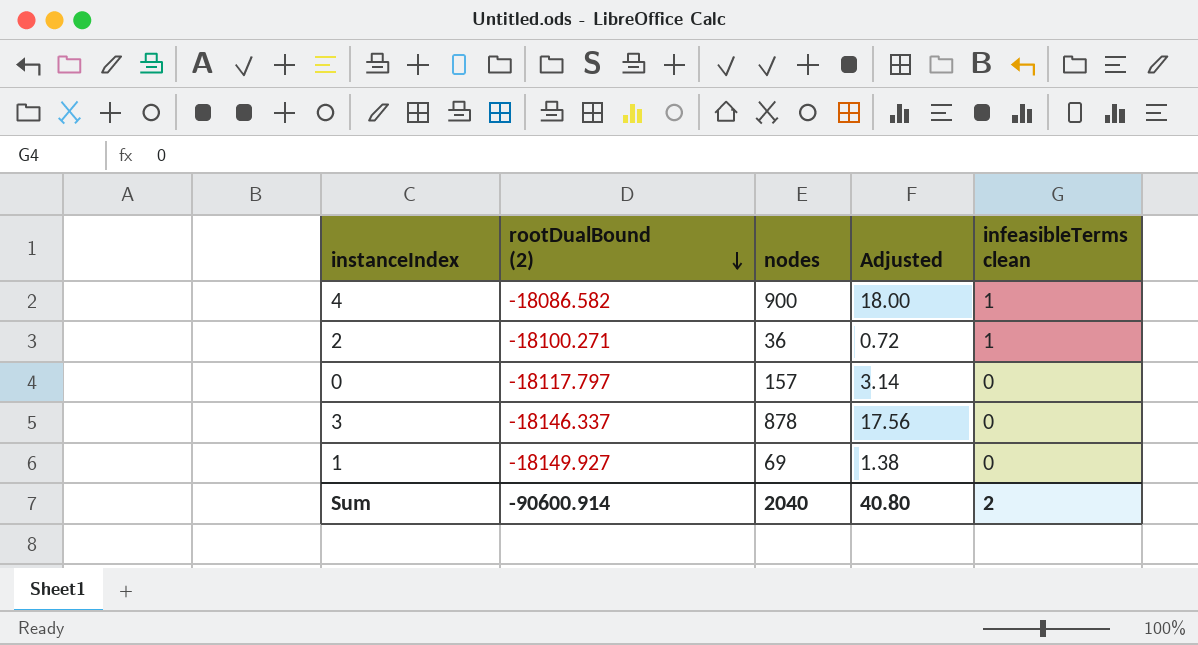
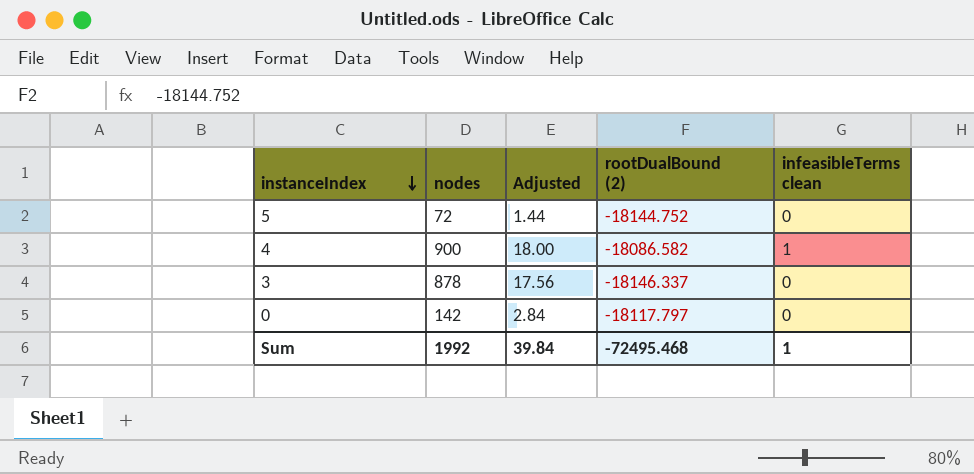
row order: rootDualBound (2) descending -> instanceIndex descending
column rootDualBound (2) | position: 2 -> 4
row 2: -18100.271 | 36 | 0.72 | 1 -> none
row 1: -18149.927 | 69 | 1.38 | 0 -> none
row 5: none -> 72 | 1.44 | -18144.752 | 0
0 | nodes: 157 -> 142
0 | Adjusted: 3.14 -> 2.84
Sum | nodes: 2040 -> 1992
Sum | Adjusted: 40.80 -> 39.84
Sum | rootDualBound (2): -90600.914 -> -72495.468
Sum | infeasibleTerms clean: 2 -> 1

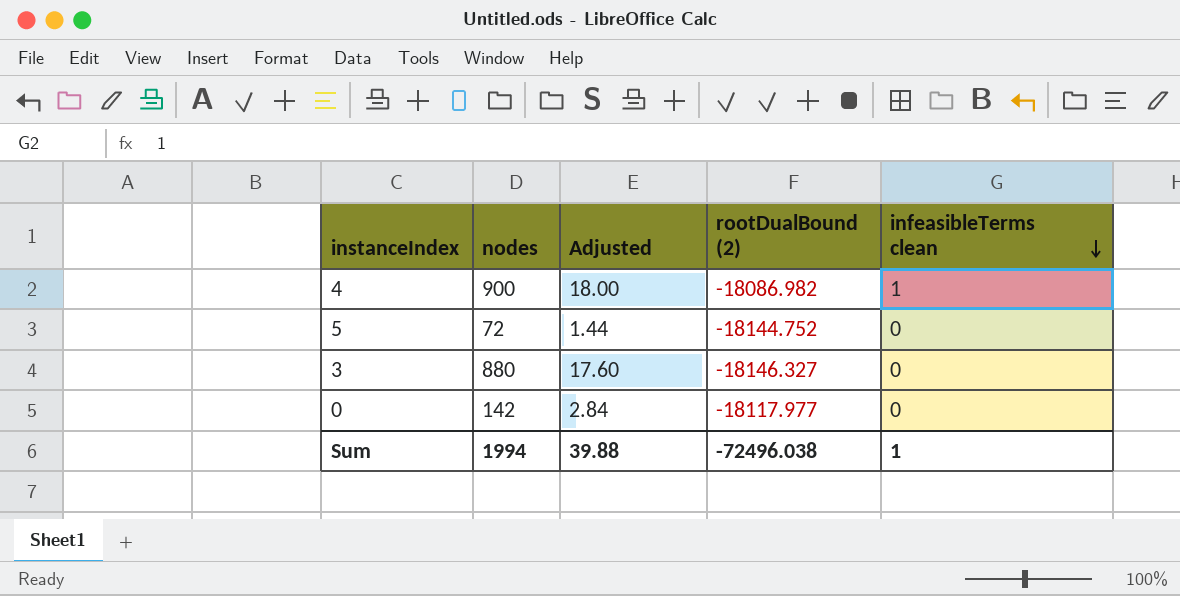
row order: instanceIndex descending -> infeasibleTerms clean descending
4 | rootDualBound (2): -18086.582 -> -18086.982
3 | nodes: 878 -> 880
3 | Adjusted: 17.56 -> 17.60
3 | rootDualBound (2): -18146.337 -> -18146.327
0 | rootDualBound (2): -18117.797 -> -18117.977
Sum | nodes: 1992 -> 1994
Sum | Adjusted: 39.84 -> 39.88
Sum | rootDualBound (2): -72495.468 -> -72496.038

